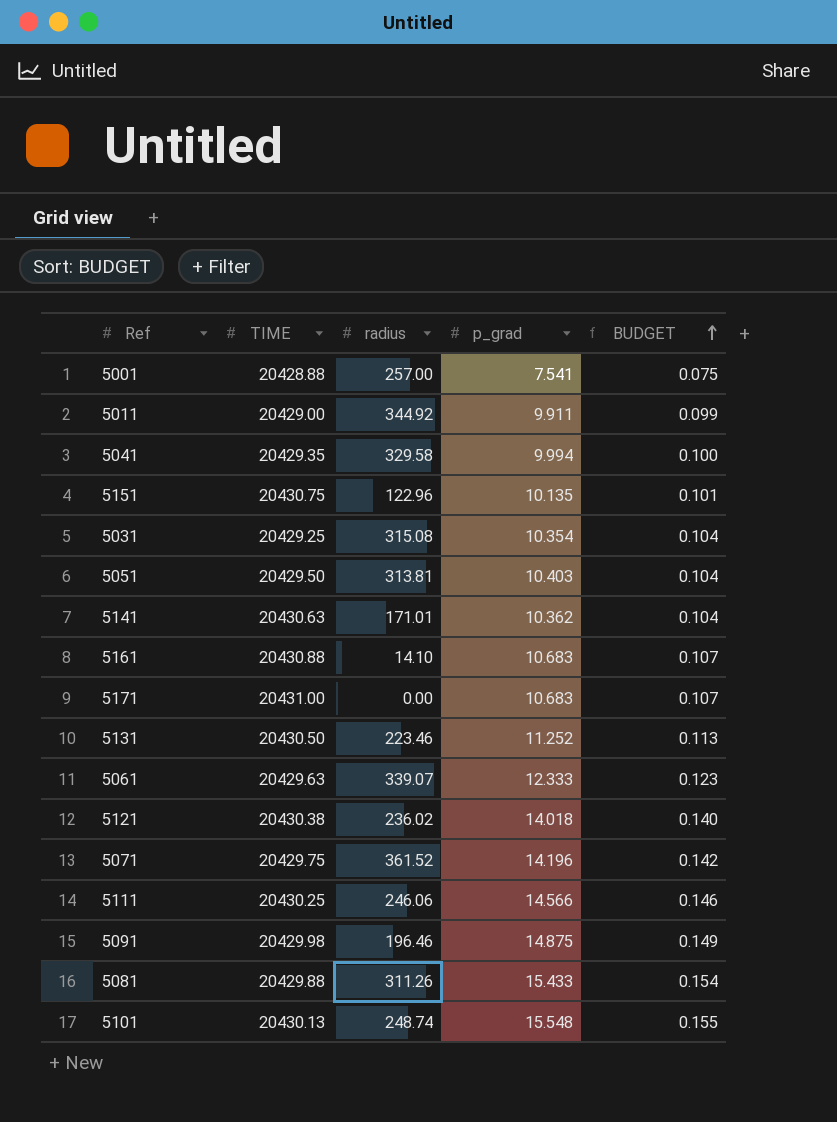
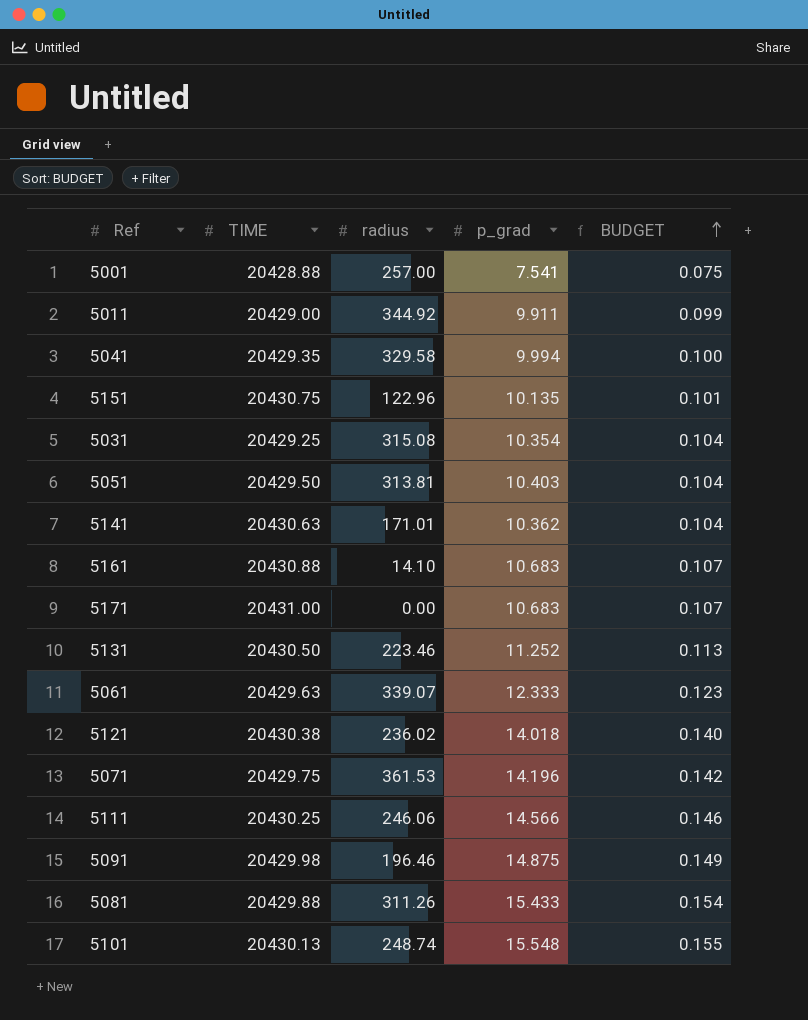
5071 | radius: 361.52 -> 361.53

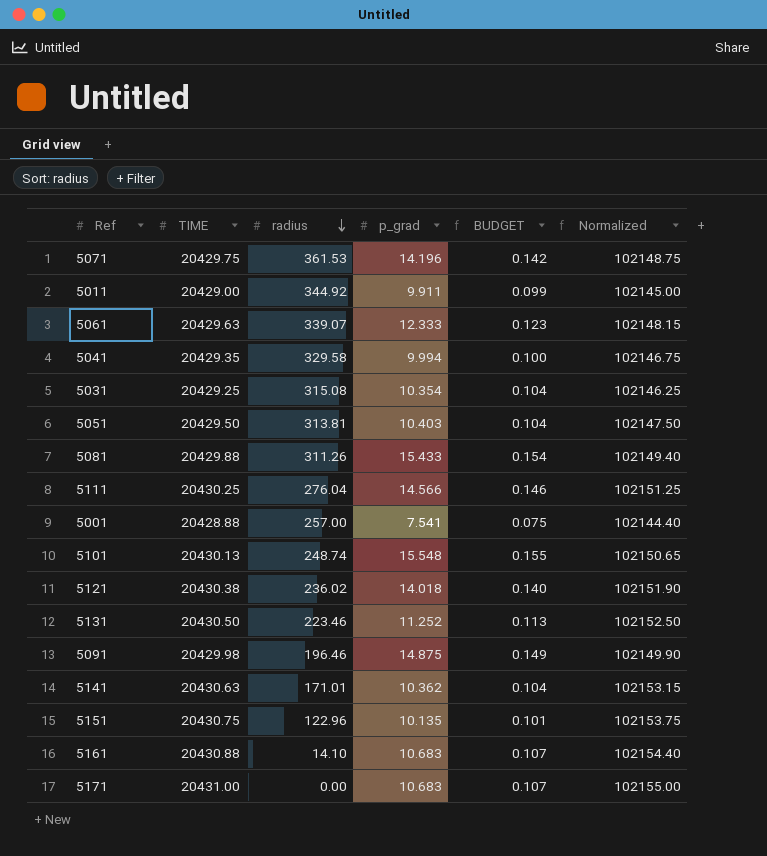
row order: BUDGET ascending -> radius descending
column Normalized | formula: none -> [TIME] * 5
5111 | radius: 246.06 -> 276.04

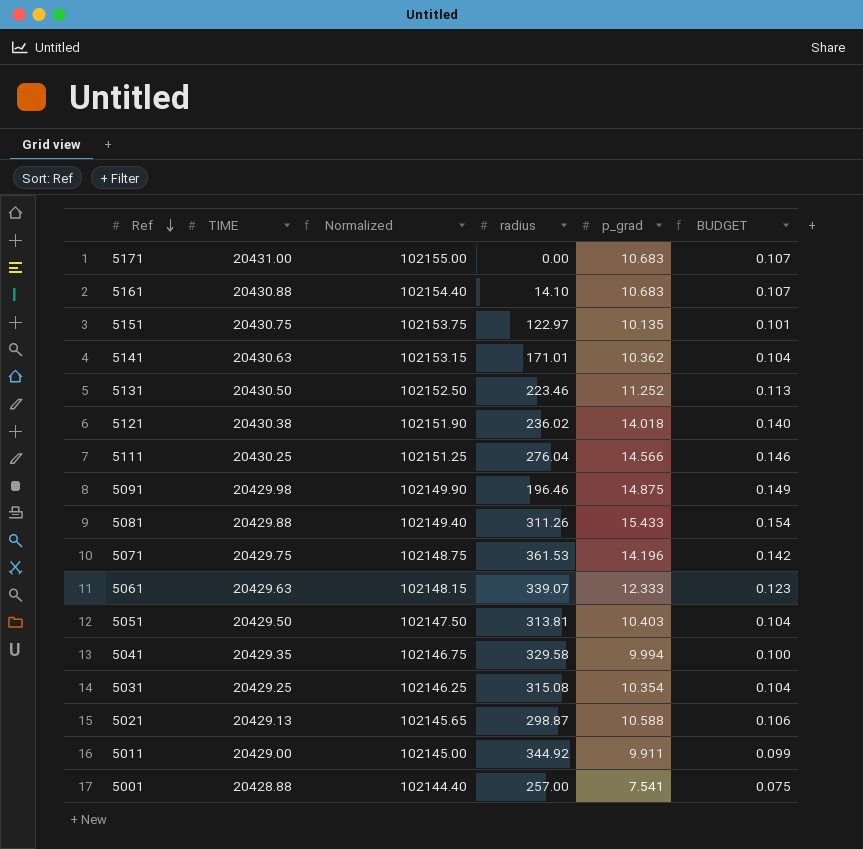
row order: radius descending -> Ref descending
column Normalized | position: 6 -> 3
row 5101: 20430.13 | 248.74 | 15.548 | 0.155 | 102150.65 -> none
5151 | radius: 122.96 -> 122.97
row 5021: none -> 20429.13 | 102145.65 | 298.87 | 10.588 | 0.106

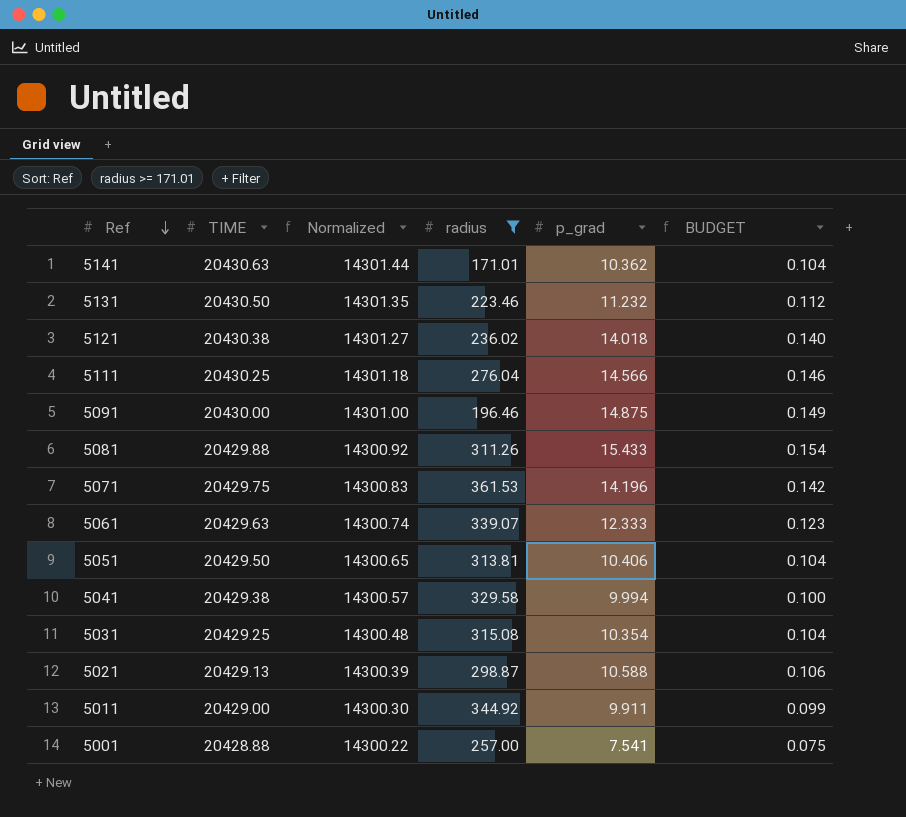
filter: none -> radius >= 171.01
column Normalized | formula: [TIME] * 5 -> [TIME] * 0.7
5131 | p_grad: 11.252 -> 11.232
5131 | BUDGET: 0.113 -> 0.112
5091 | TIME: 20429.98 -> 20430.00
5051 | p_grad: 10.403 -> 10.406
5041 | TIME: 20429.35 -> 20429.38

